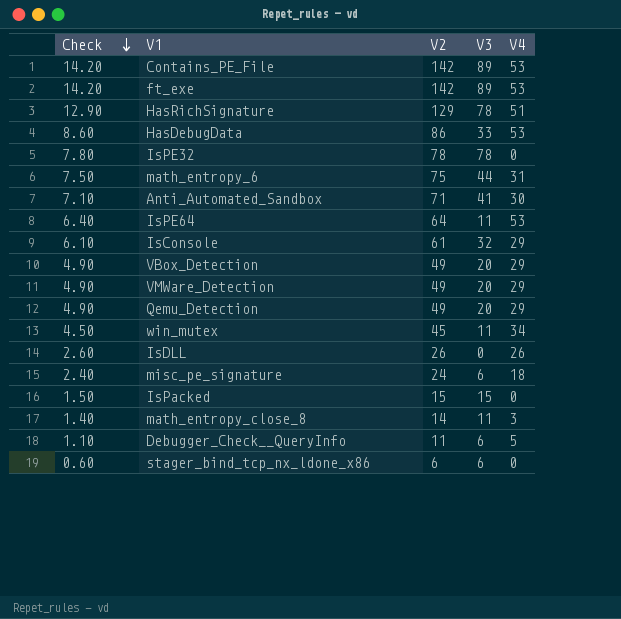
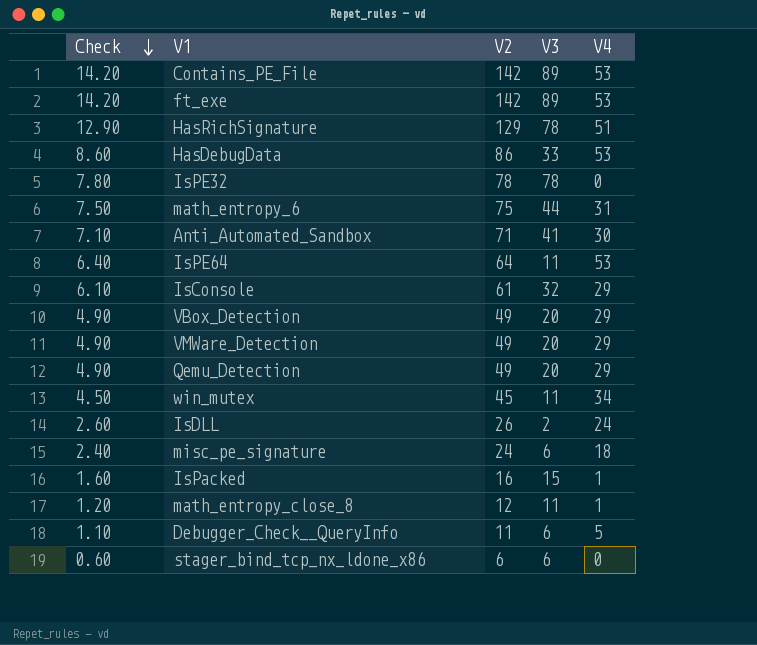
IsDLL | V3: 0 -> 2
IsDLL | V4: 26 -> 24
IsPacked | Check: 1.50 -> 1.60
IsPacked | V2: 15 -> 16
IsPacked | V4: 0 -> 1
math_entropy_close_8 | Check: 1.40 -> 1.20
math_entropy_close_8 | V2: 14 -> 12
math_entropy_close_8 | V4: 3 -> 1

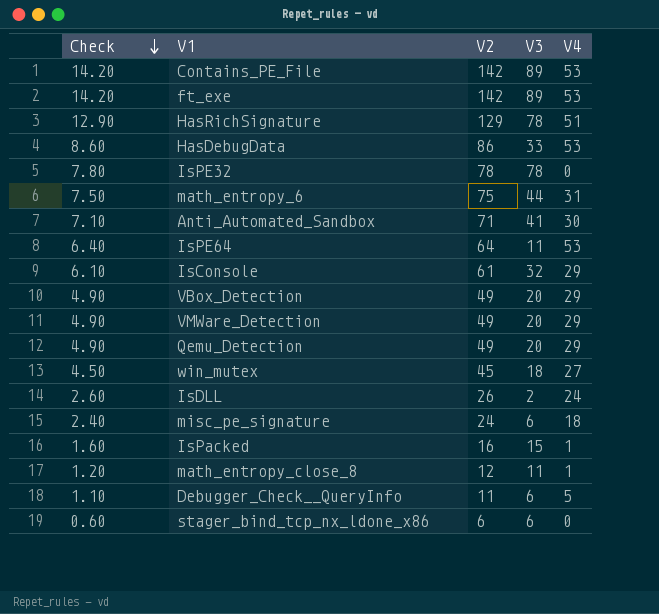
win_mutex | V3: 11 -> 18
win_mutex | V4: 34 -> 27

